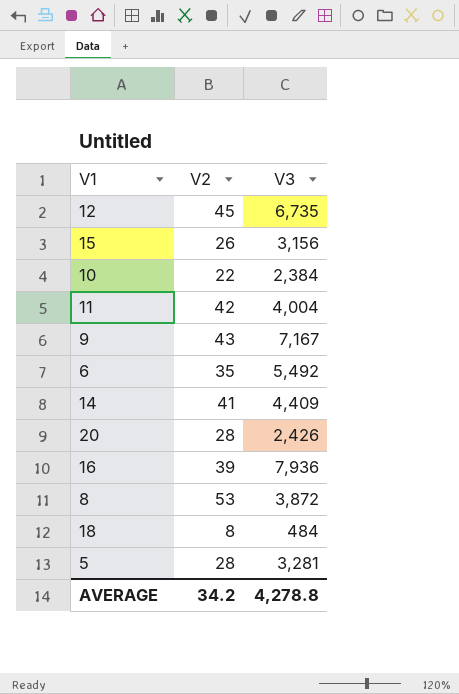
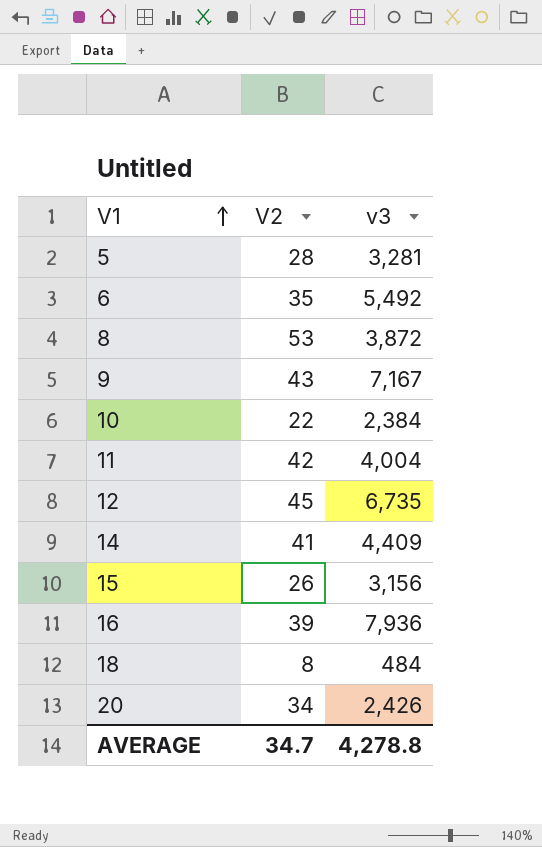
row order: none -> V1 ascending
column name: V3 -> v3
20 | V2: 28 -> 34
AVERAGE | V2: 34.2 -> 34.7

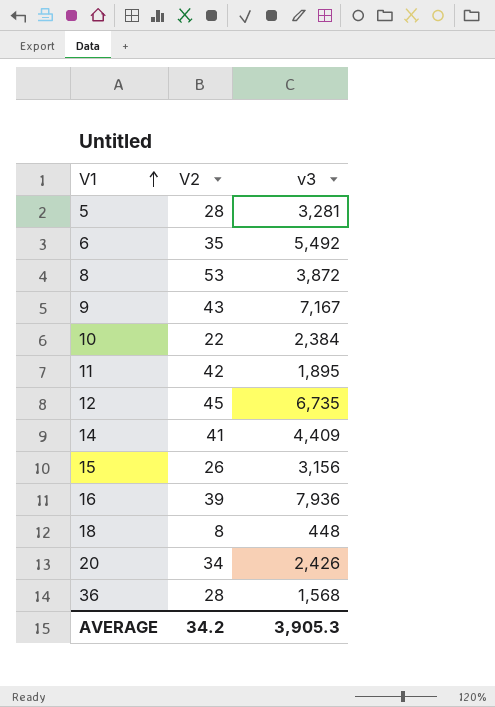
11 | v3: 4,004 -> 1,895
18 | v3: 484 -> 448
row 36: none -> 28 | 1,568
AVERAGE | V2: 34.7 -> 34.2
AVERAGE | v3: 4,278.8 -> 3,905.3

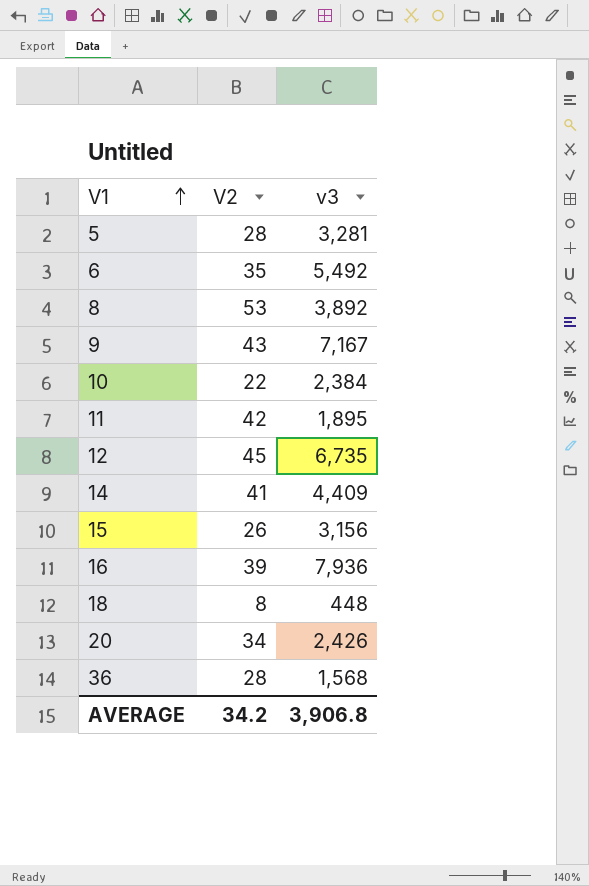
8 | v3: 3,872 -> 3,892
AVERAGE | v3: 3,905.3 -> 3,906.8

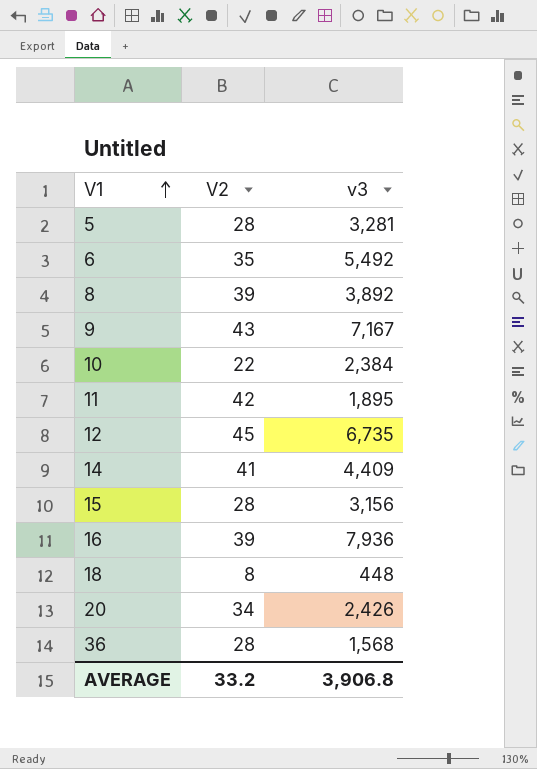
8 | V2: 53 -> 39
15 | V2: 26 -> 28
AVERAGE | V2: 34.2 -> 33.2

